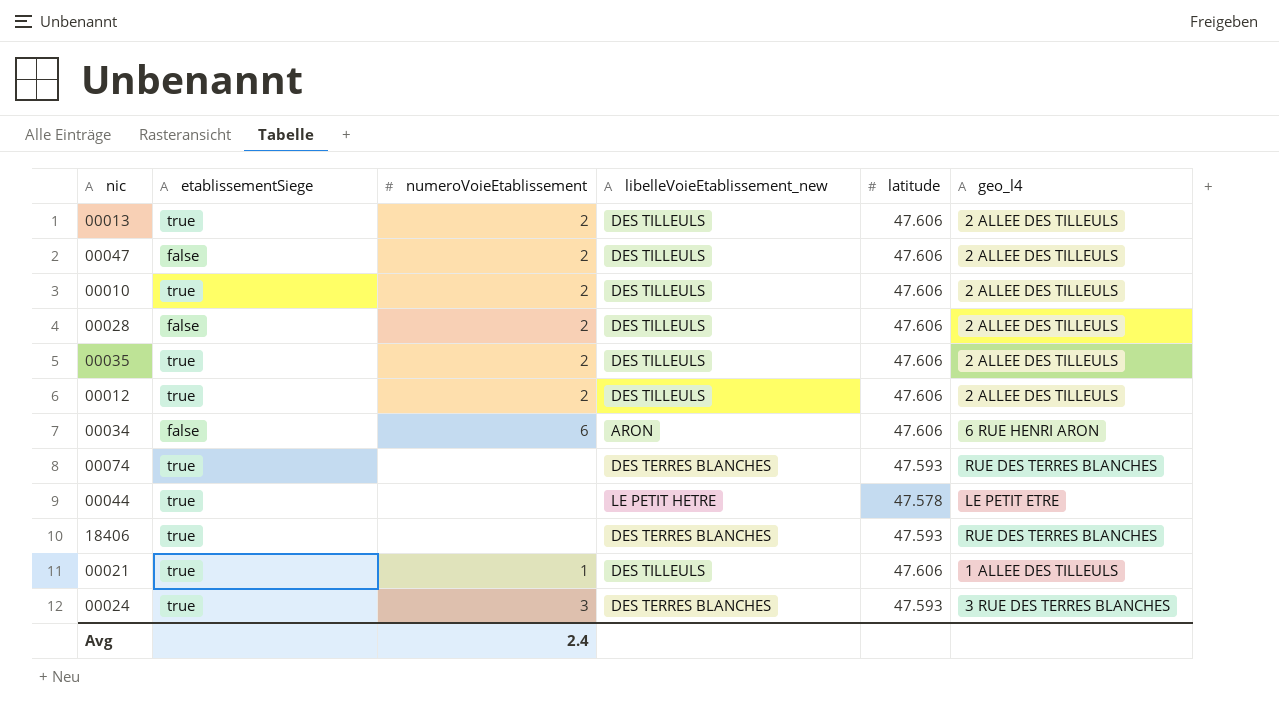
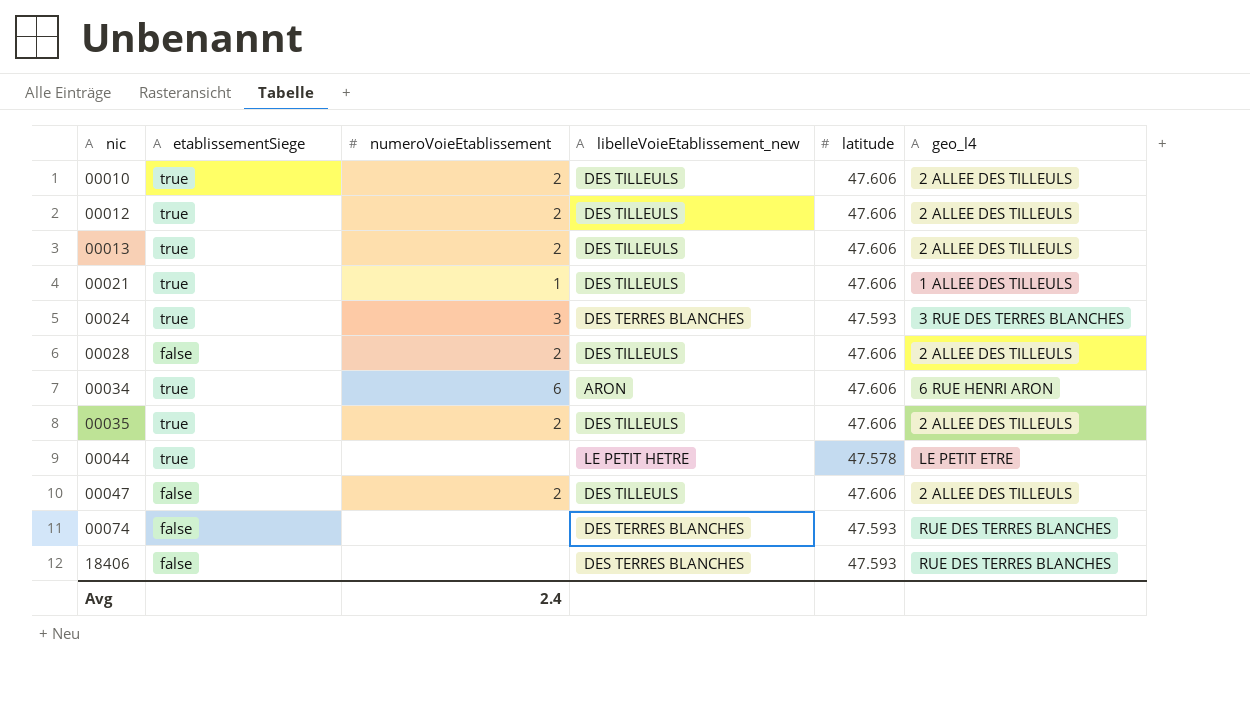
row order: none -> nic ascending
00034 | etablissementSiege: false -> true
00074 | etablissementSiege: true -> false
18406 | etablissementSiege: true -> false

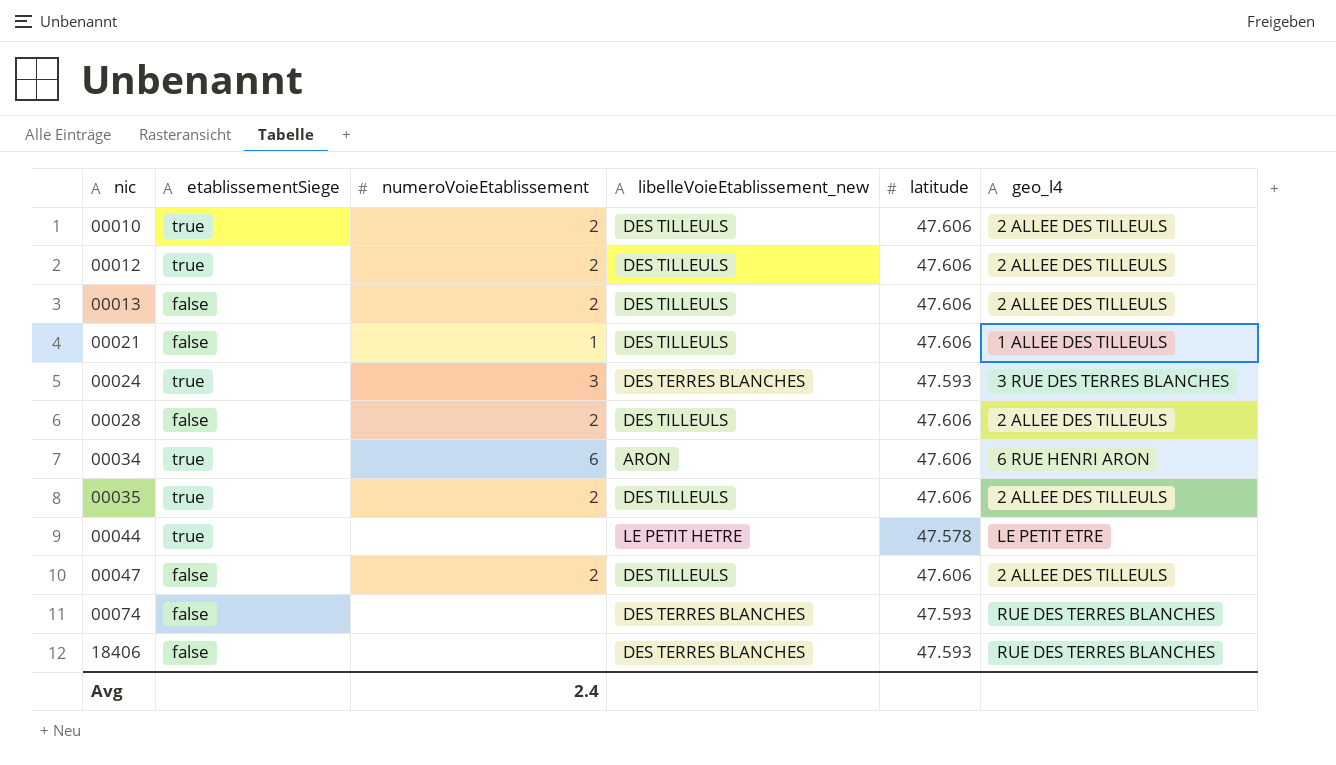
00013 | etablissementSiege: true -> false
00021 | etablissementSiege: true -> false

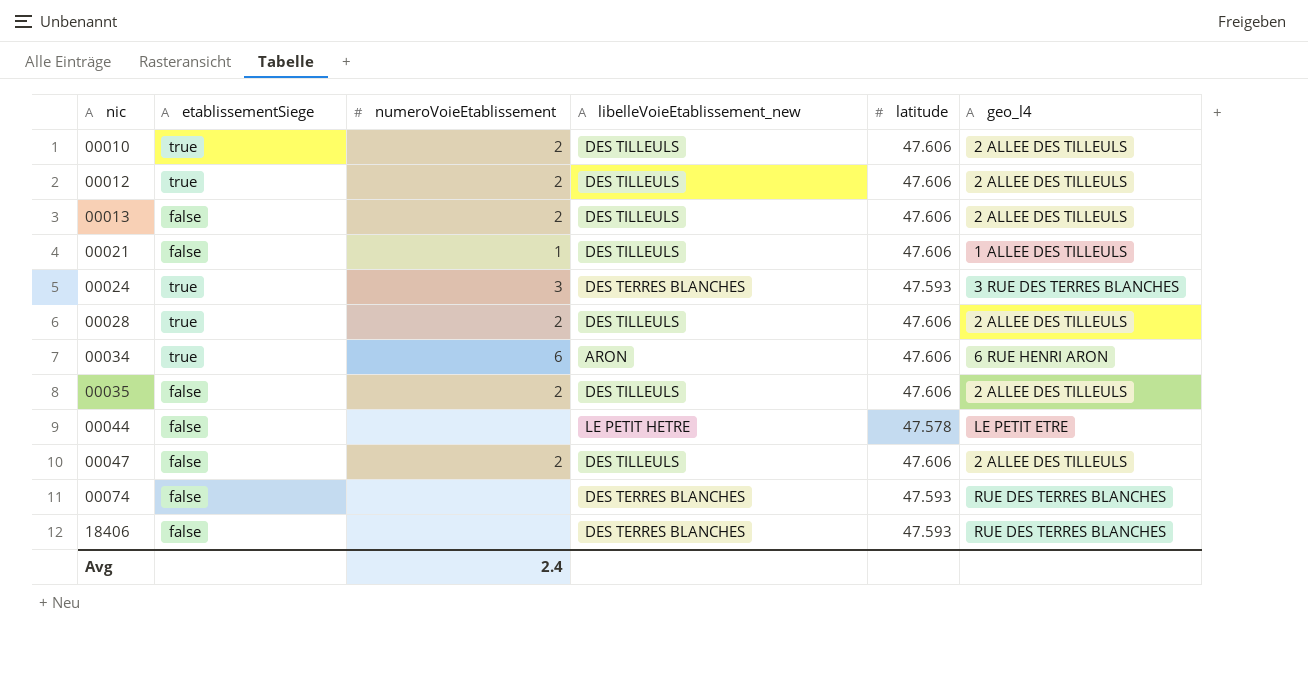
00028 | etablissementSiege: false -> true
00035 | etablissementSiege: true -> false
00044 | etablissementSiege: true -> false

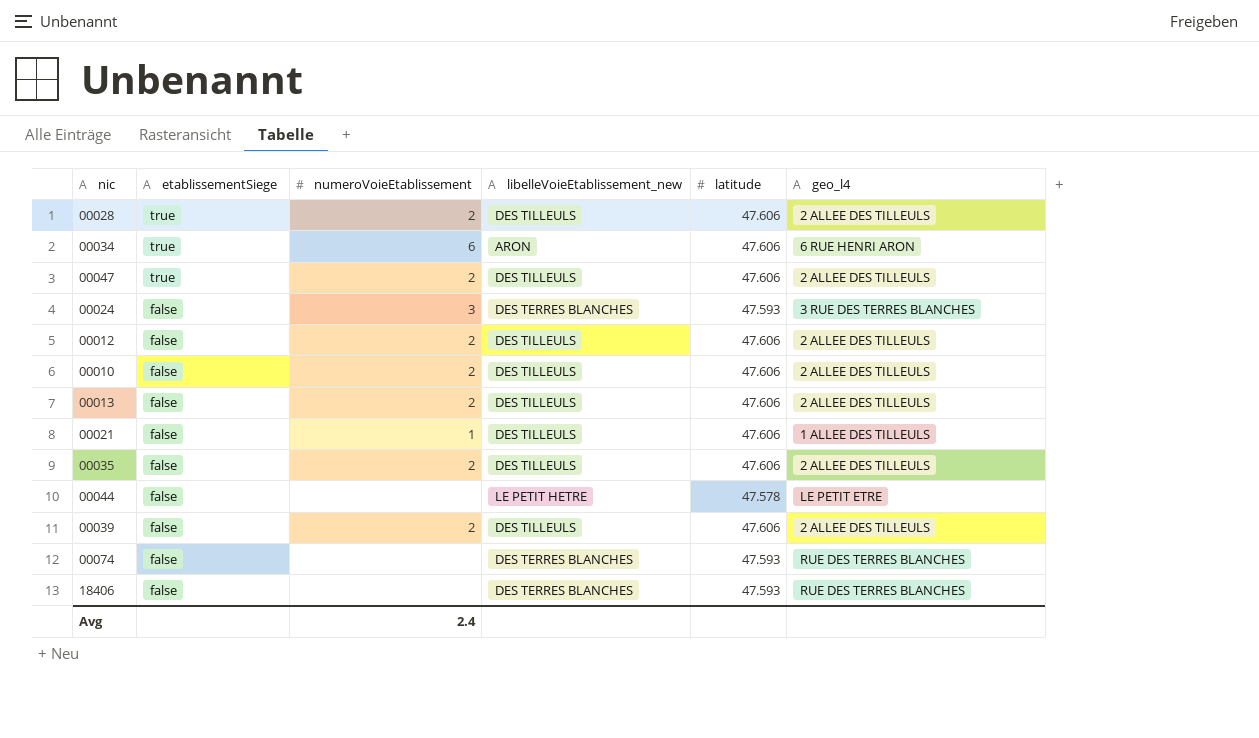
row order: nic ascending -> etablissementSiege descending
00047 | etablissementSiege: false -> true
00024 | etablissementSiege: true -> false
00012 | etablissementSiege: true -> false
00010 | etablissementSiege: true -> false
row 00039: none -> false | 2 | DES TILLEULS | 47.606 | 2 ALLEE DES TILLEULS

